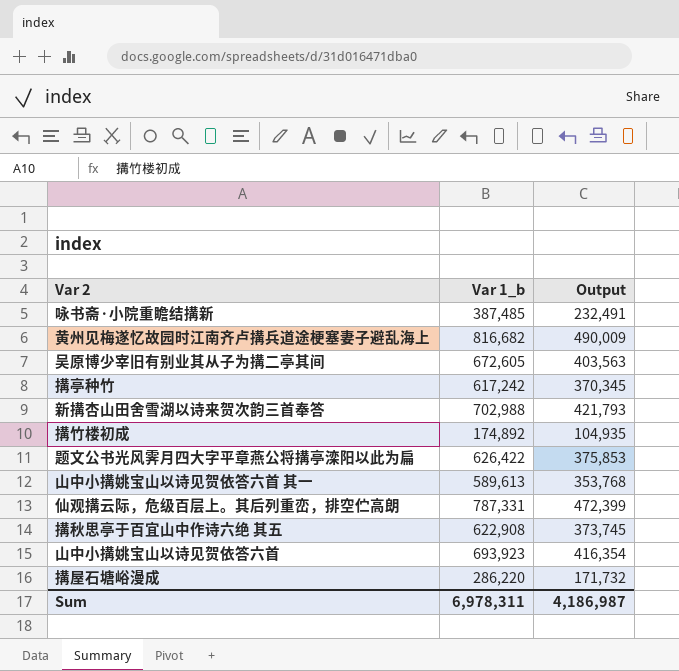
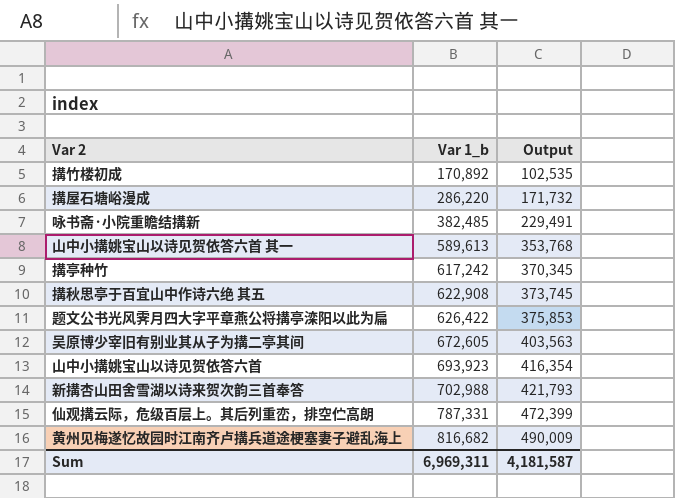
row order: none -> Var 1_b ascending
搆竹楼初成 | Var 1_b: 174,892 -> 170,892
搆竹楼初成 | Output: 104,935 -> 102,535
咏书斋·小院重瞻结搆新 | Var 1_b: 387,485 -> 382,485
咏书斋·小院重瞻结搆新 | Output: 232,491 -> 229,491
Sum | Var 1_b: 6,978,311 -> 6,969,311
Sum | Output: 4,186,987 -> 4,181,587

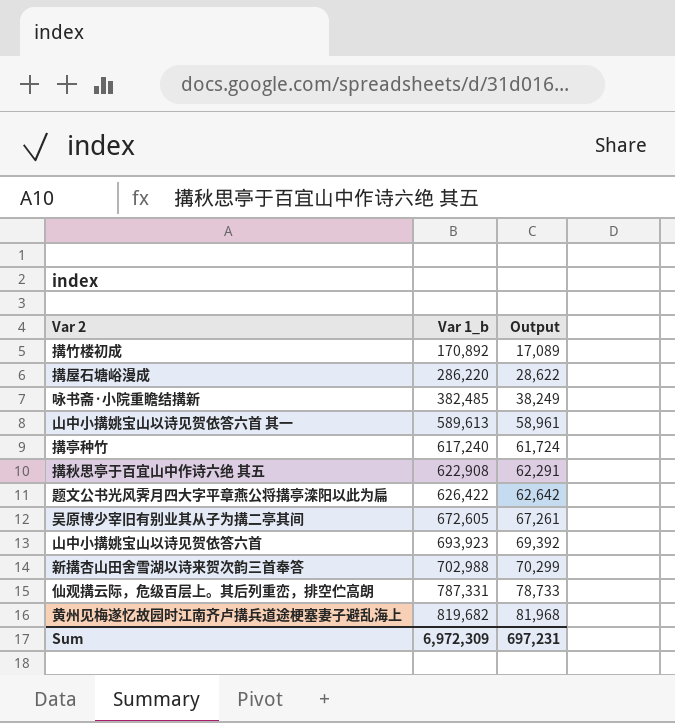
column Output | formula: [Var 1_b] * 0.6 -> [Var 1_b] * 0.1
搆亭种竹 | Var 1_b: 617,242 -> 617,240
黄州见梅遂忆故园时江南齐卢搆兵道途梗塞妻子避乱海上 | Var 1_b: 816,682 -> 819,682
Sum | Var 1_b: 6,969,311 -> 6,972,309
Sum | Output: 4,181,587 -> 697,231

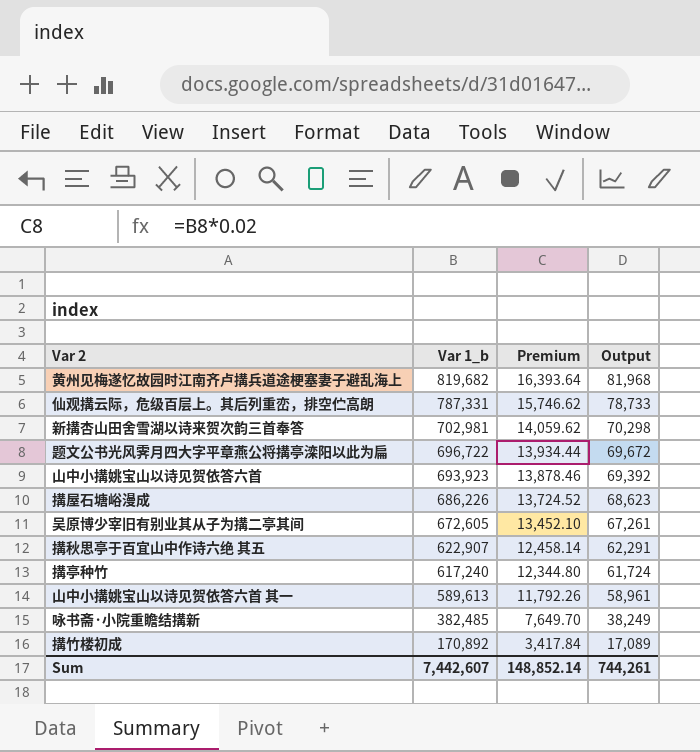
row order: Var 1_b ascending -> Var 1_b descending
column Premium | formula: none -> [Var 1_b] * 0.02
新搆杏山田舍雪湖以诗来贺次韵三首奉答 | Var 1_b: 702,988 -> 702,981
新搆杏山田舍雪湖以诗来贺次韵三首奉答 | Output: 70,299 -> 70,298
题文公书光风霁月四大字平章燕公将搆亭滦阳以此为扁 | Var 1_b: 626,422 -> 696,722
题文公书光风霁月四大字平章燕公将搆亭滦阳以此为扁 | Output: 62,642 -> 69,672
搆屋石塘峪漫成 | Var 1_b: 286,220 -> 686,226
搆屋石塘峪漫成 | Output: 28,622 -> 68,623
搆秋思亭于百宜山中作诗六绝 其五 | Var 1_b: 622,908 -> 622,907
Sum | Var 1_b: 6,972,309 -> 7,442,607
Sum | Output: 697,231 -> 744,261

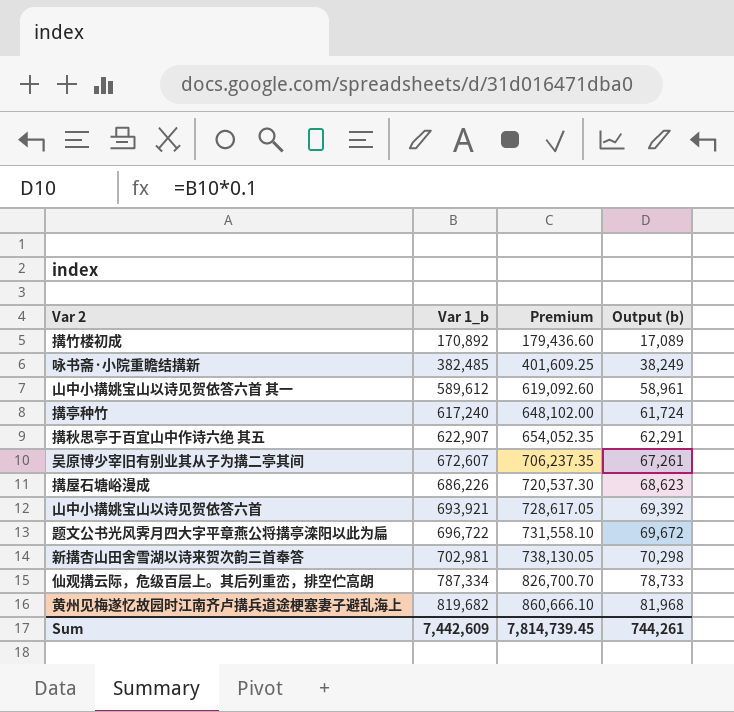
row order: Var 1_b descending -> Var 1_b ascending
column Premium | formula: [Var 1_b] * 0.02 -> [Var 1_b] * 1.05
column name: Output -> Output (b)
山中小搆姚宝山以诗见贺依答六首 其一 | Var 1_b: 589,613 -> 589,612
吴原博少宰旧有别业其从子为搆二亭其间 | Var 1_b: 672,605 -> 672,607
山中小搆姚宝山以诗见贺依答六首 | Var 1_b: 693,923 -> 693,921
仙观搆云际，危级百层上。其后列重峦，排空伫高朗 | Var 1_b: 787,331 -> 787,334
Sum | Var 1_b: 7,442,607 -> 7,442,609
Sum | Premium: 148,852.14 -> 7,814,739.45

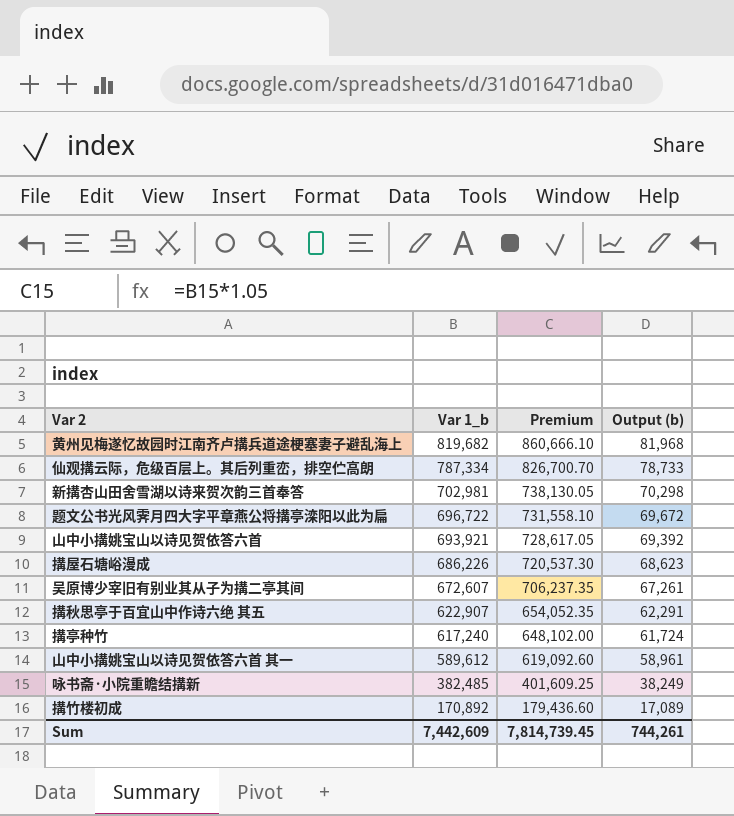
row order: Var 1_b ascending -> Var 1_b descending

